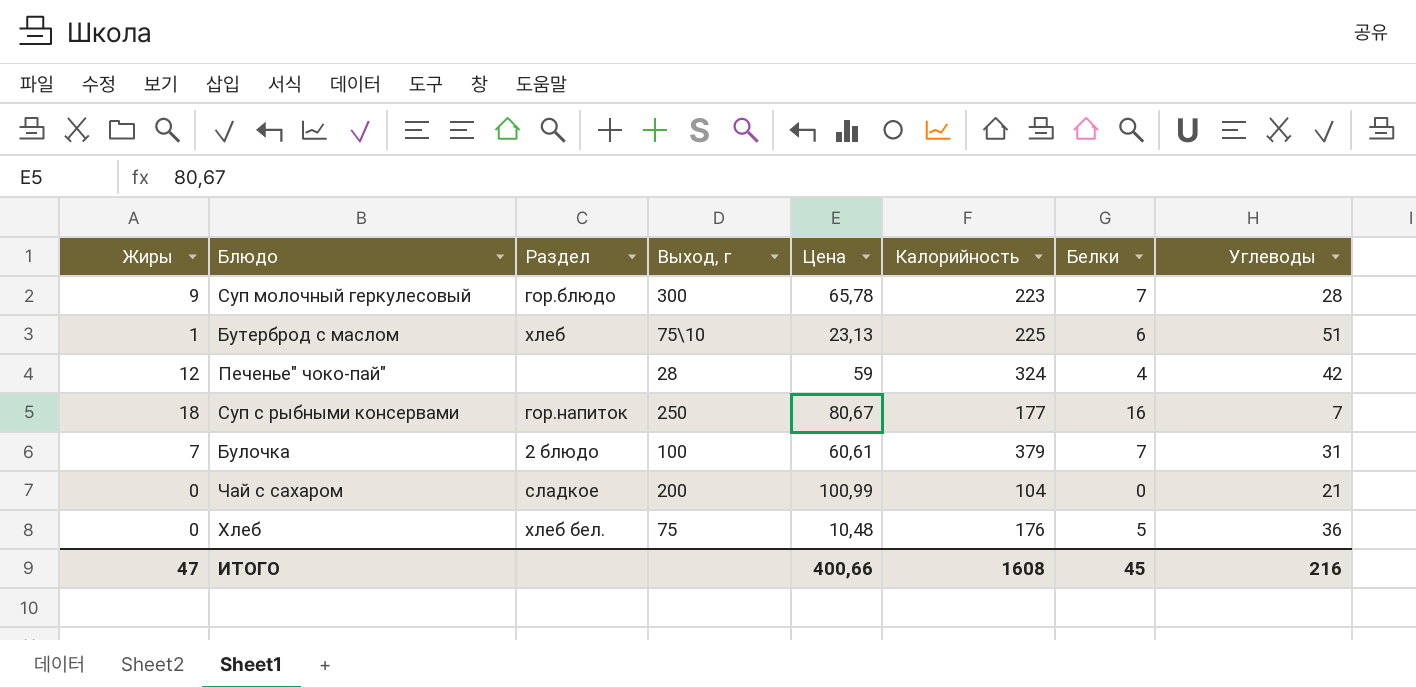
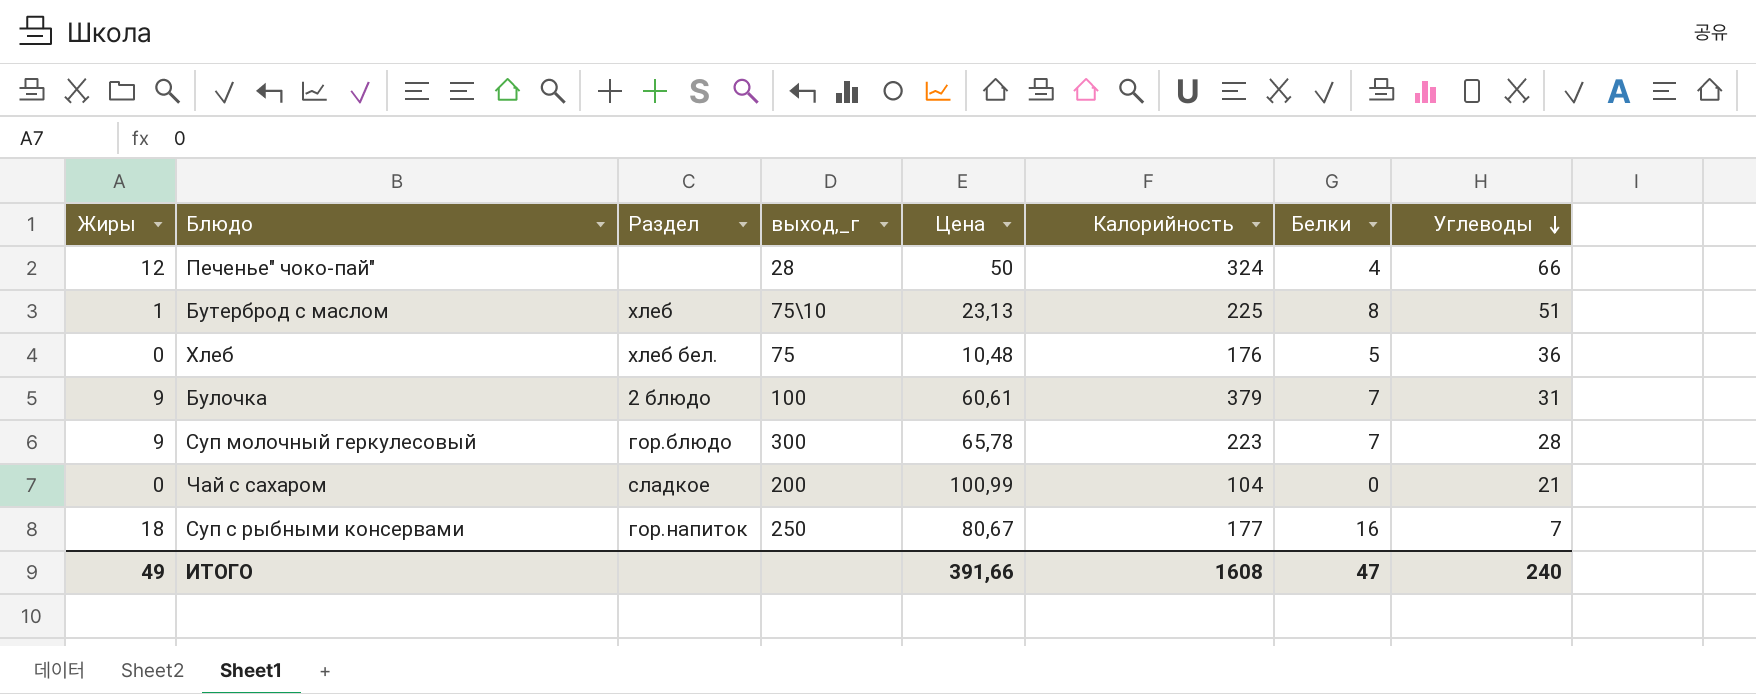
row order: none -> Углеводы descending
column name: Выход, г -> выход,_г
Печенье" чоко-пай" | Цена: 59 -> 50
Печенье" чоко-пай" | Углеводы: 42 -> 66
Бутерброд с маслом | Белки: 6 -> 8
Булочка | Жиры: 7 -> 9
ИТОГО | Жиры: 47 -> 49
ИТОГО | Цена: 400,66 -> 391,66
ИТОГО | Белки: 45 -> 47
ИТОГО | Углеводы: 216 -> 240

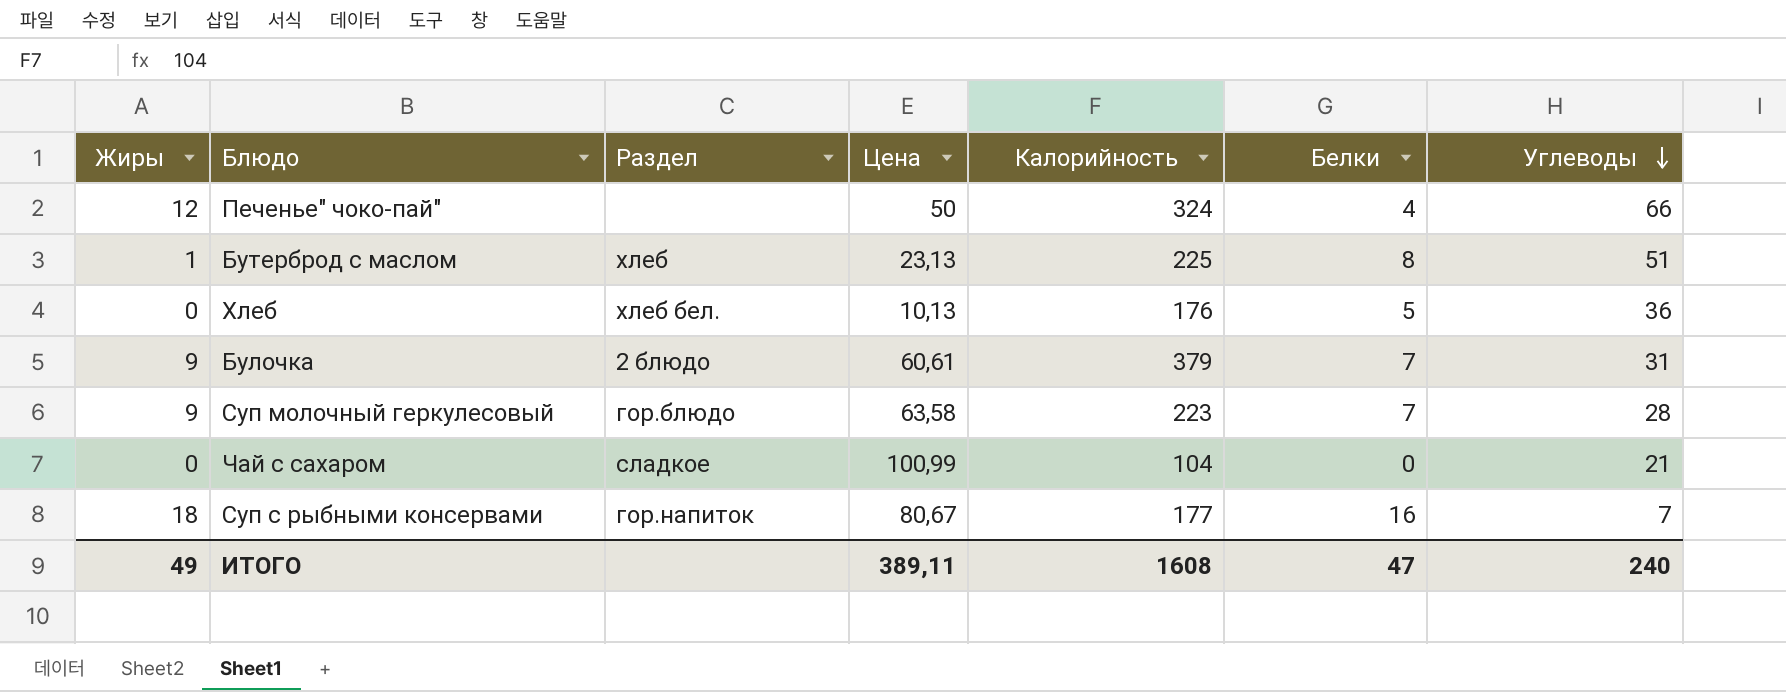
column выход,_г | position: 4 -> none
Хлеб | Цена: 10,48 -> 10,13
Суп молочный геркулесовый | Цена: 65,78 -> 63,58
ИТОГО | Цена: 391,66 -> 389,11

